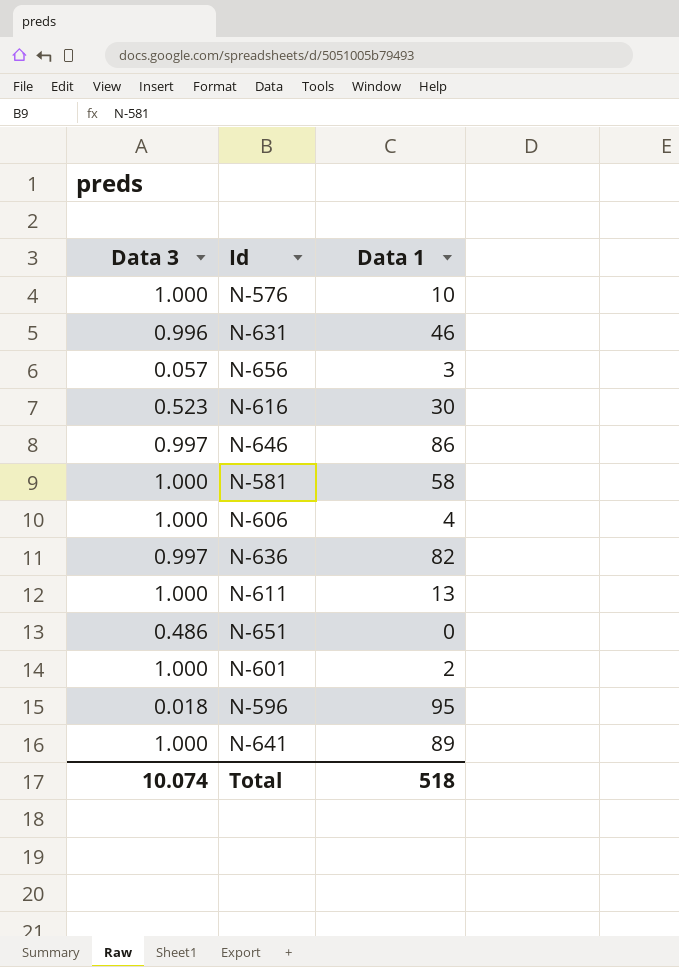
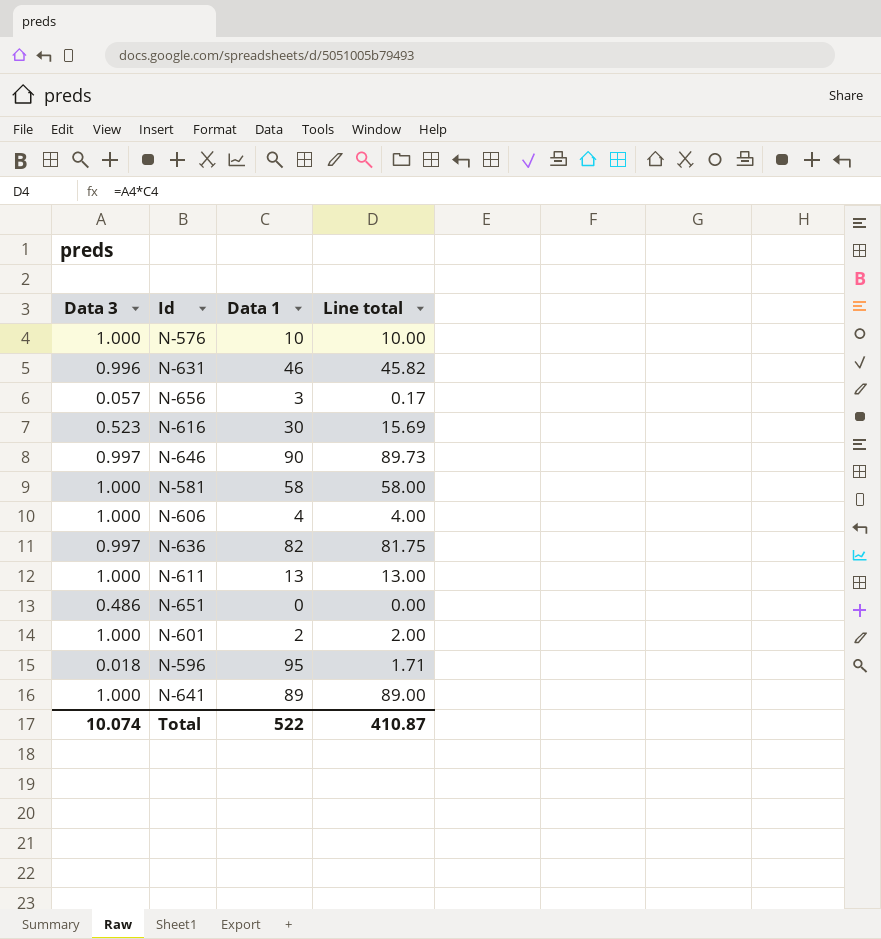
column Line total | formula: none -> [Data 3] * [Data 1]
N-646 | Data 1: 86 -> 90
Total | Data 1: 518 -> 522

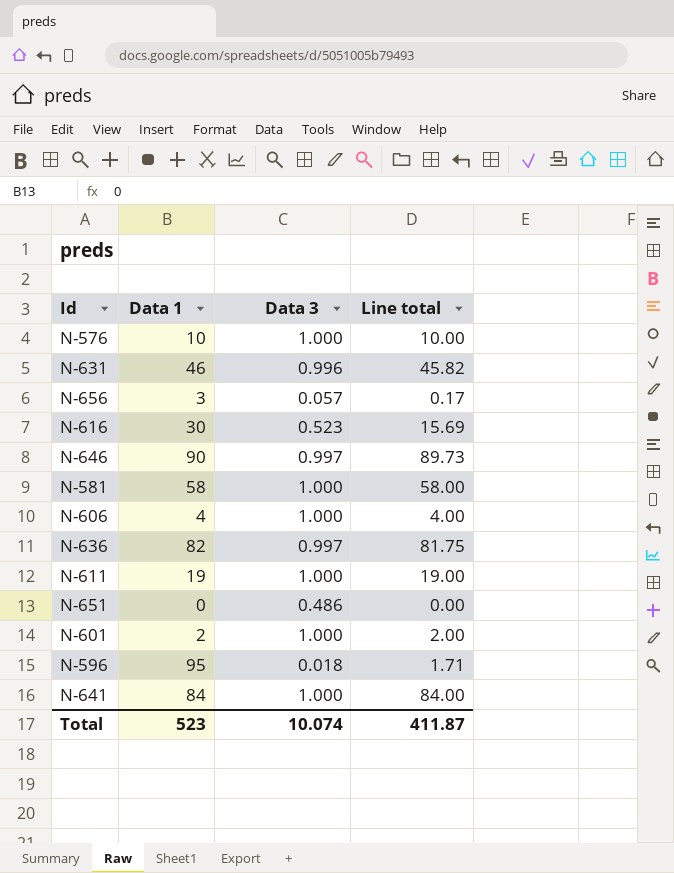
column Data 3 | position: 1 -> 3
N-611 | Data 1: 13 -> 19
N-611 | Line total: 13.00 -> 19.00
N-641 | Data 1: 89 -> 84
N-641 | Line total: 89.00 -> 84.00
Total | Data 1: 522 -> 523
Total | Line total: 410.87 -> 411.87

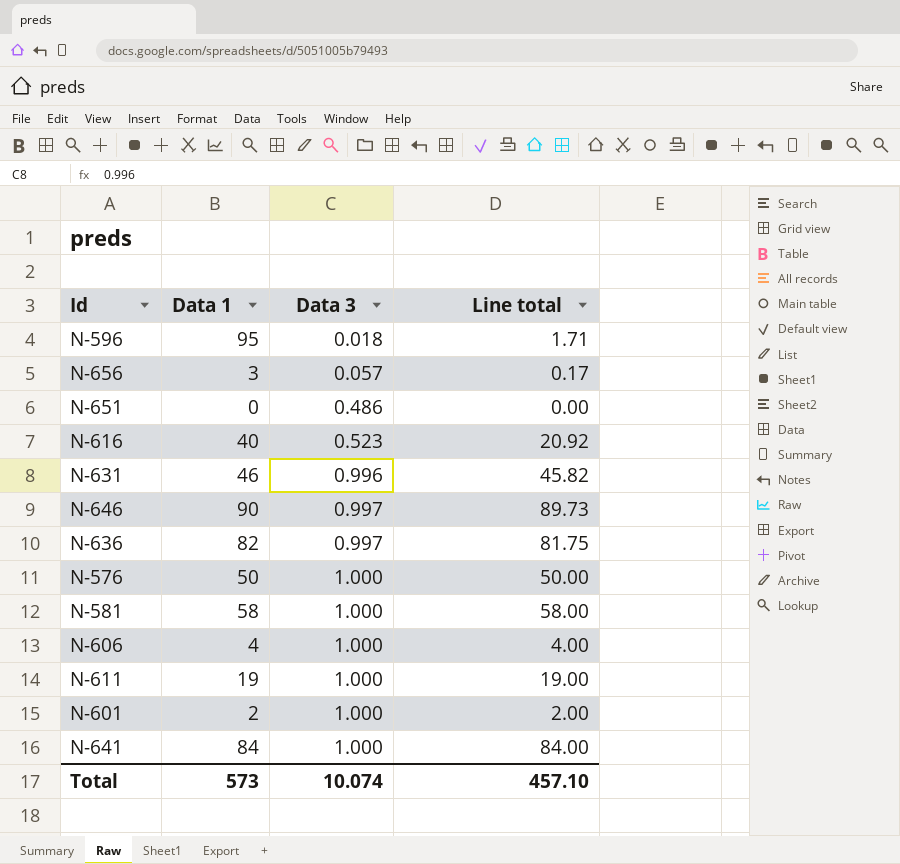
row order: none -> Data 3 ascending
N-616 | Data 1: 30 -> 40
N-616 | Line total: 15.69 -> 20.92
N-576 | Data 1: 10 -> 50
N-576 | Line total: 10.00 -> 50.00
Total | Data 1: 523 -> 573
Total | Line total: 411.87 -> 457.10

